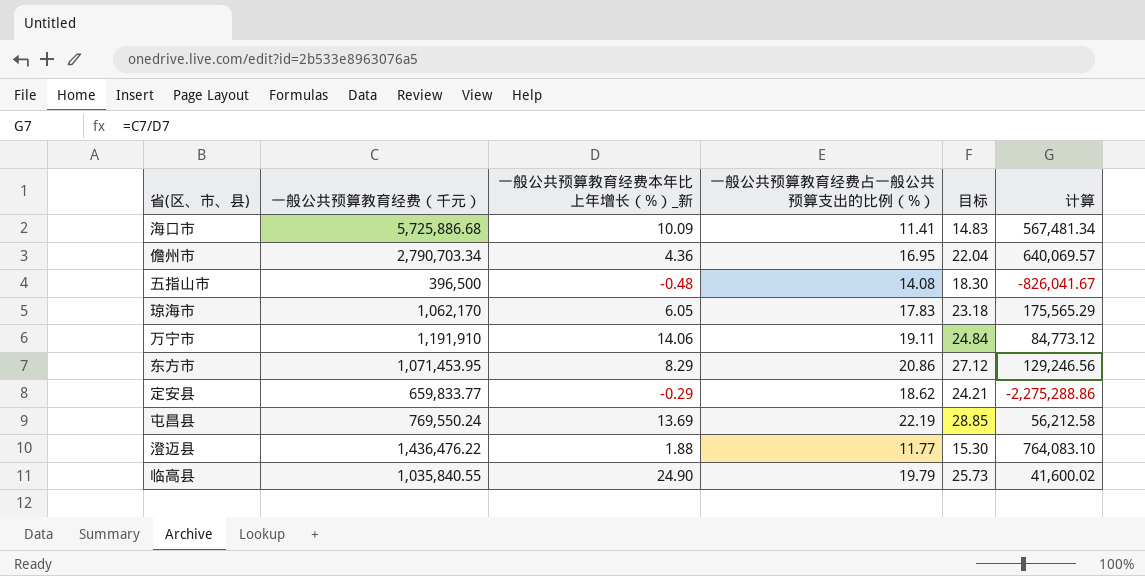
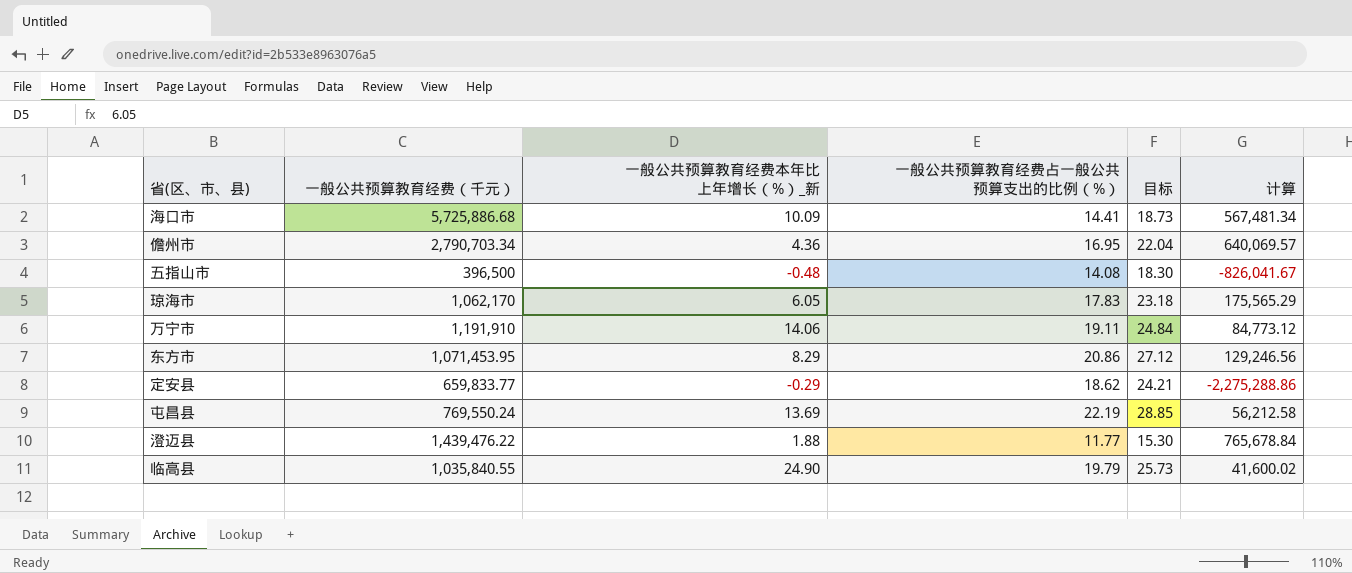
海口市 | 一般公共预算教育经费占一般公共预算支出的比例（%）: 11.41 -> 14.41
海口市 | 目标: 14.83 -> 18.73
澄迈县 | 一般公共预算教育经费（千元）: 1,436,476.22 -> 1,439,476.22
澄迈县 | 计算: 764,083.10 -> 765,678.84

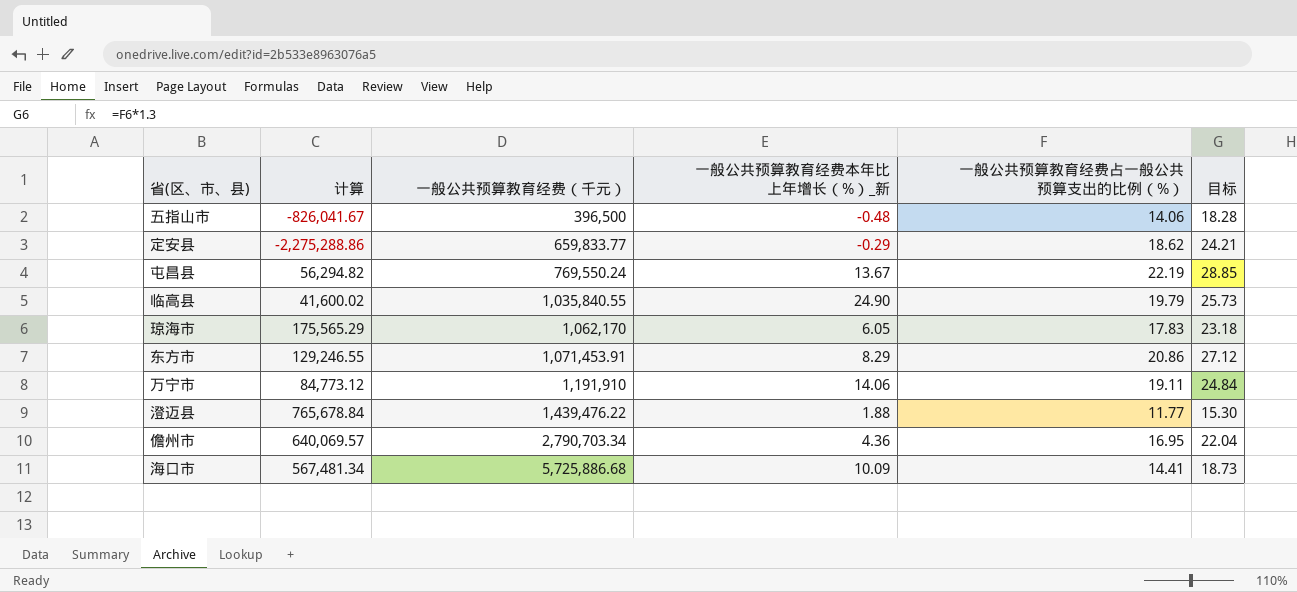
row order: none -> 一般公共预算教育经费（千元） ascending
column 计算 | position: 6 -> 2
五指山市 | 一般公共预算教育经费占一般公共预算支出的比例（%）: 14.08 -> 14.06
五指山市 | 目标: 18.30 -> 18.28
屯昌县 | 计算: 56,212.58 -> 56,294.82
屯昌县 | 一般公共预算教育经费本年比上年增长（%）_新: 13.69 -> 13.67
东方市 | 计算: 129,246.56 -> 129,246.55
东方市 | 一般公共预算教育经费（千元）: 1,071,453.95 -> 1,071,453.91

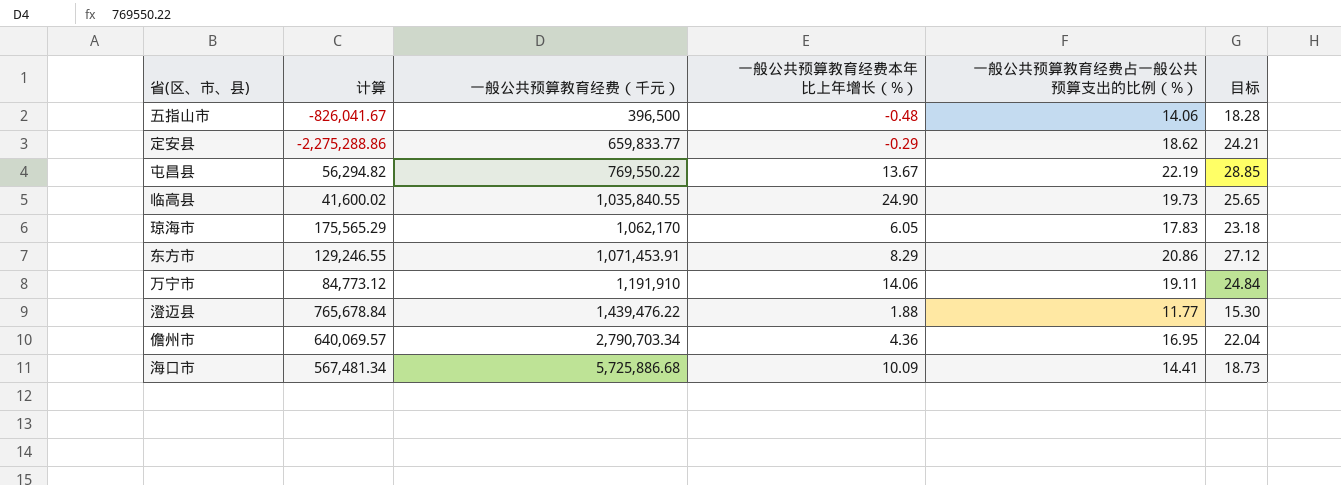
column name: 一般公共预算教育经费本年比上年增长（%）_新 -> 一般公共预算教育经费本年比上年增长（%）
屯昌县 | 一般公共预算教育经费（千元）: 769,550.24 -> 769,550.22
临高县 | 一般公共预算教育经费占一般公共预算支出的比例（%）: 19.79 -> 19.73
临高县 | 目标: 25.73 -> 25.65

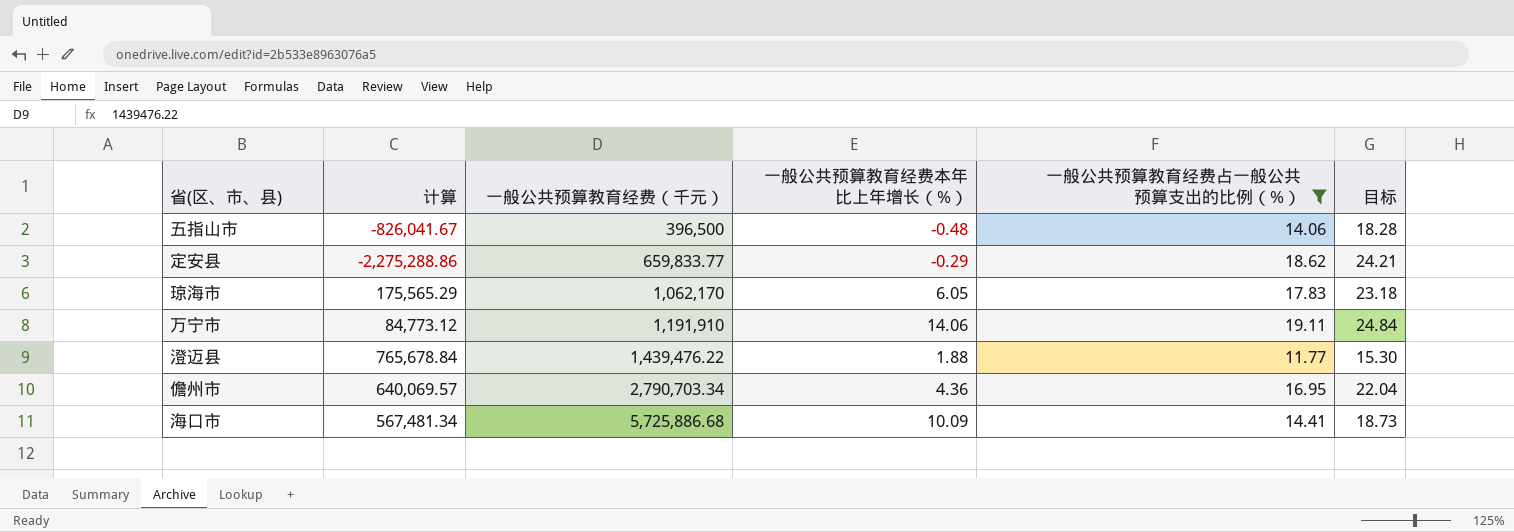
filter: none -> 一般公共预算教育经费占一般公共预算支出的比例（%） <= 19.11

